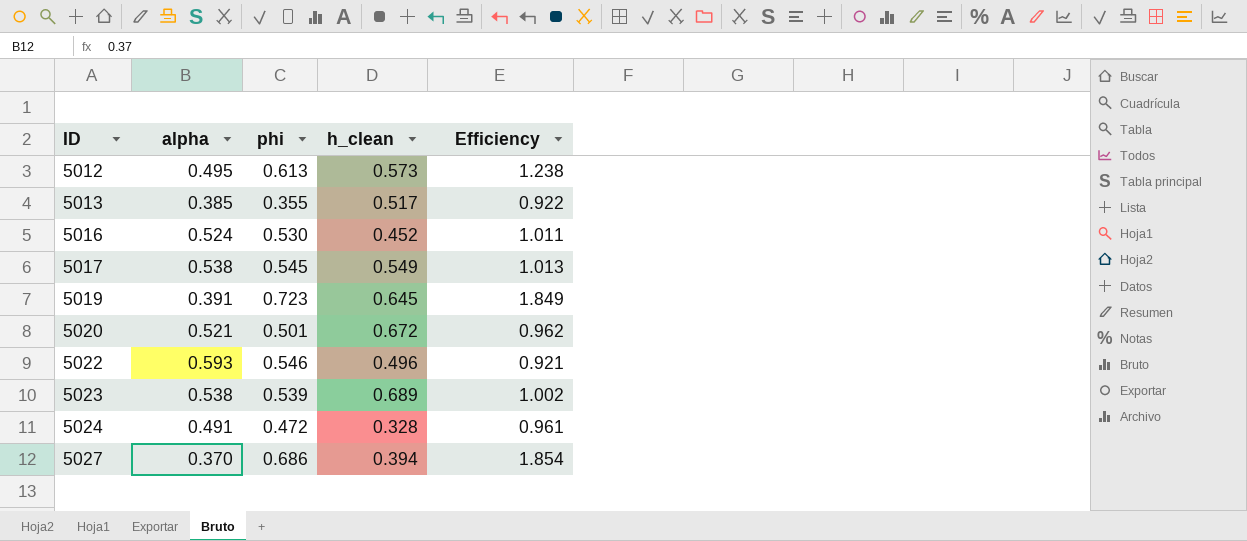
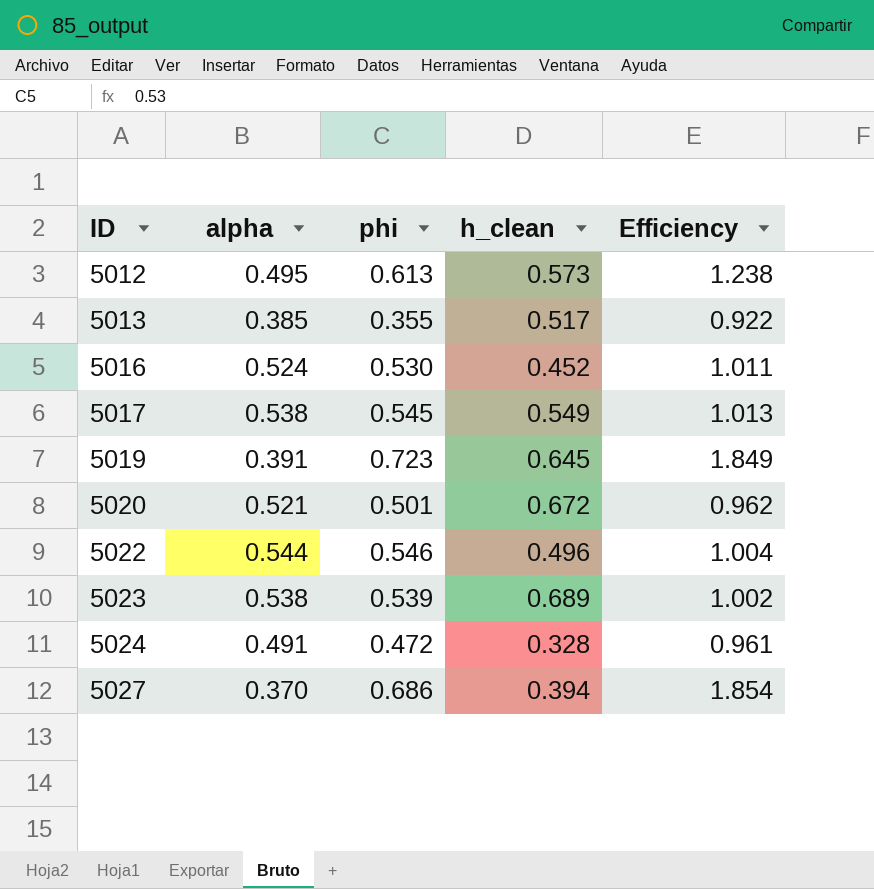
5022 | alpha: 0.593 -> 0.544
5022 | Efficiency: 0.921 -> 1.004

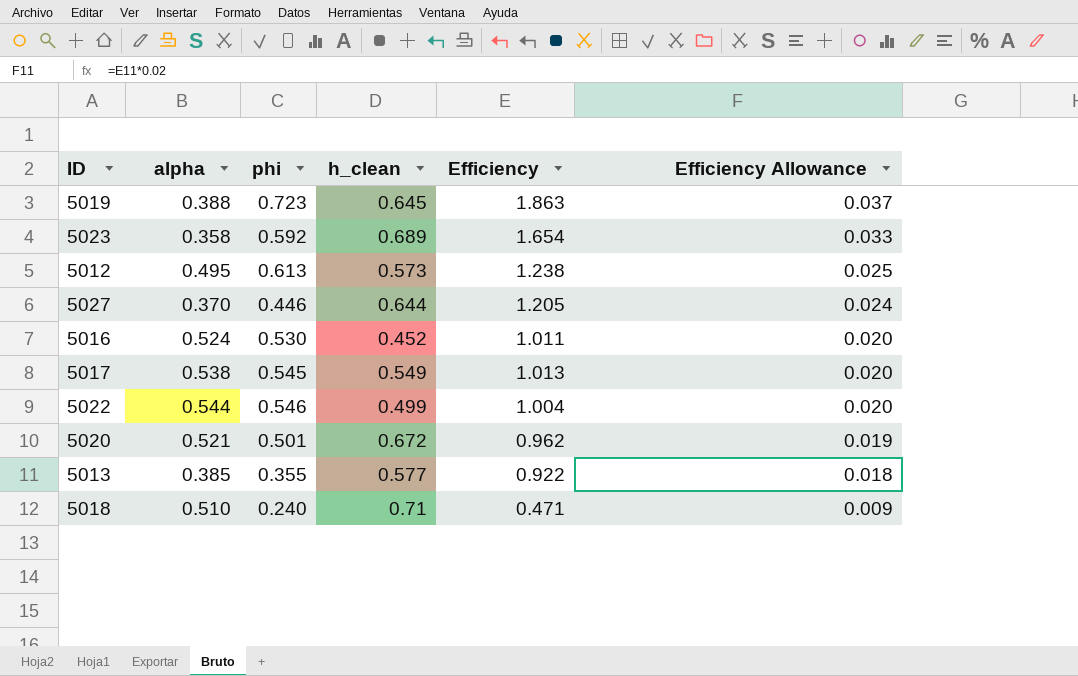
row order: ID ascending -> Efficiency Allowance descending
column Efficiency Allowance | formula: none -> [Efficiency] * 0.02
row 5024: 0.491 | 0.472 | 0.328 | 0.961 -> none
5019 | alpha: 0.391 -> 0.388
5019 | Efficiency: 1.849 -> 1.863
5023 | alpha: 0.538 -> 0.358
5023 | phi: 0.539 -> 0.592
5023 | Efficiency: 1.002 -> 1.654
5027 | phi: 0.686 -> 0.446
5027 | h_clean: 0.394 -> 0.644
5027 | Efficiency: 1.854 -> 1.205
5022 | h_clean: 0.496 -> 0.499
5013 | h_clean: 0.517 -> 0.577
row 5018: none -> 0.510 | 0.240 | 0.71 | 0.471 | 0.009

